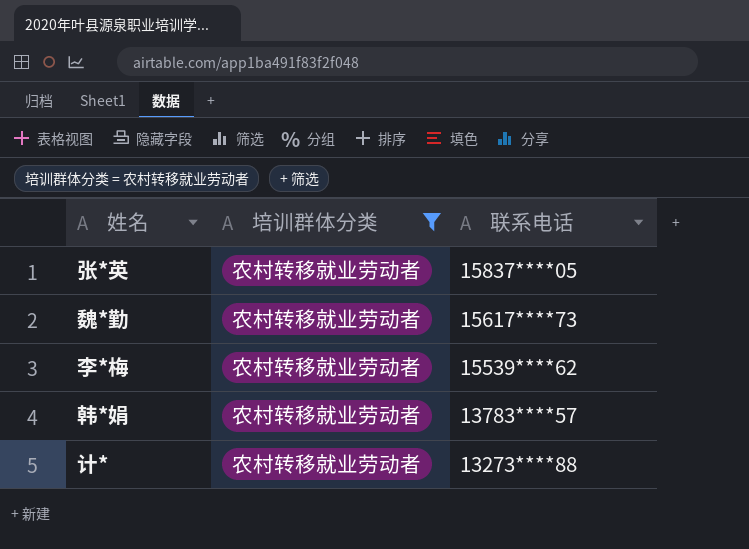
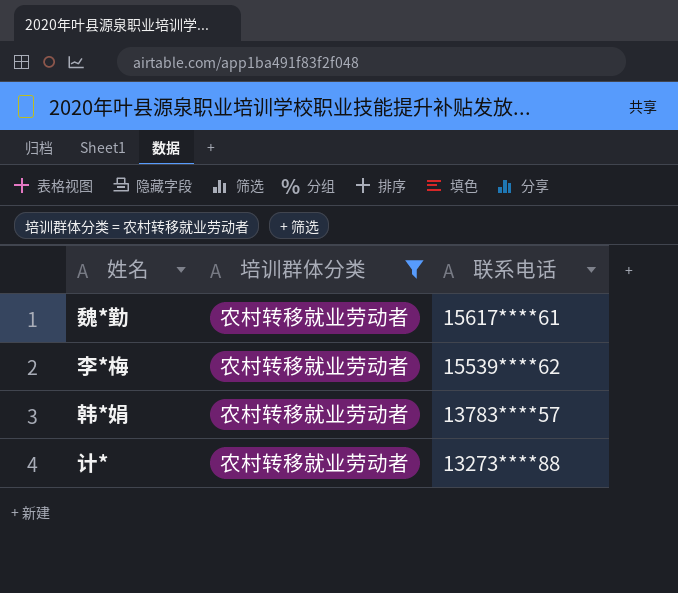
row 张*英: 农村转移就业劳动者 | 15837****05 -> none
魏*勤 | 联系电话: 15617****73 -> 15617****61

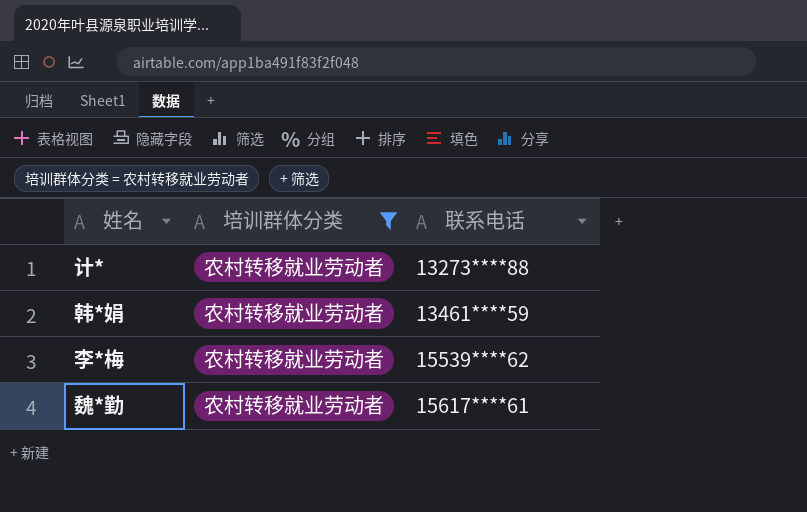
row order: 联系电话 descending -> 联系电话 ascending
韩*娟 | 联系电话: 13783****57 -> 13461****59

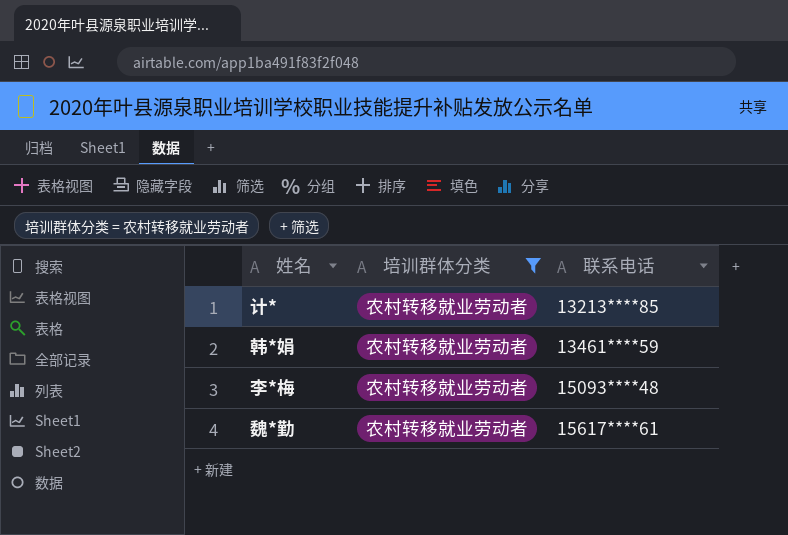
计* | 联系电话: 13273****88 -> 13213****85
李*梅 | 联系电话: 15539****62 -> 15093****48

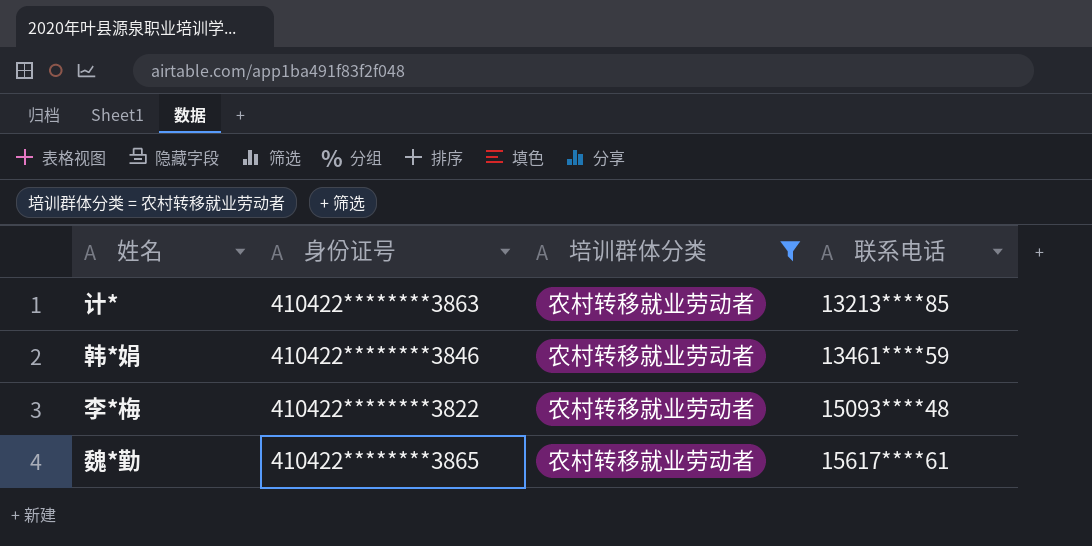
column 身份证号 | position: none -> 2

